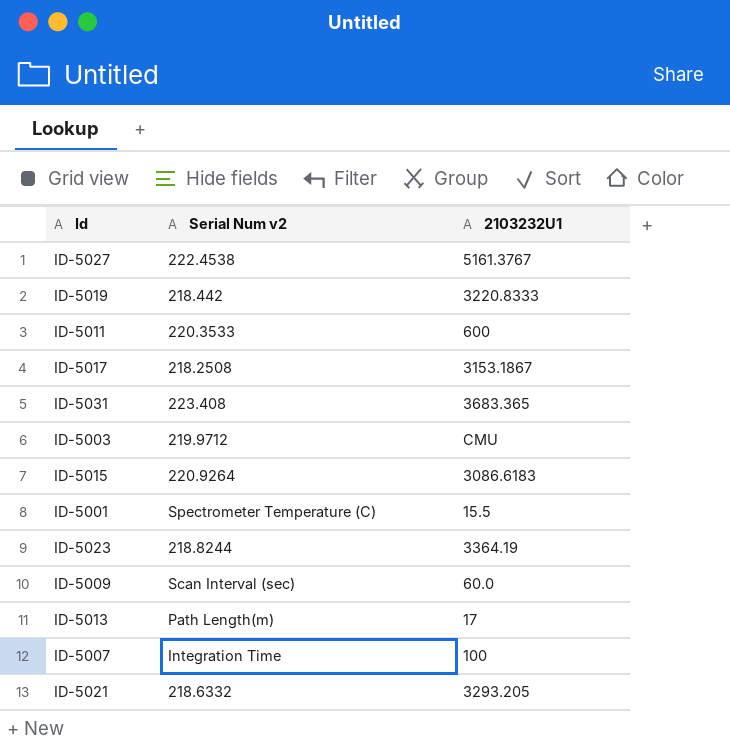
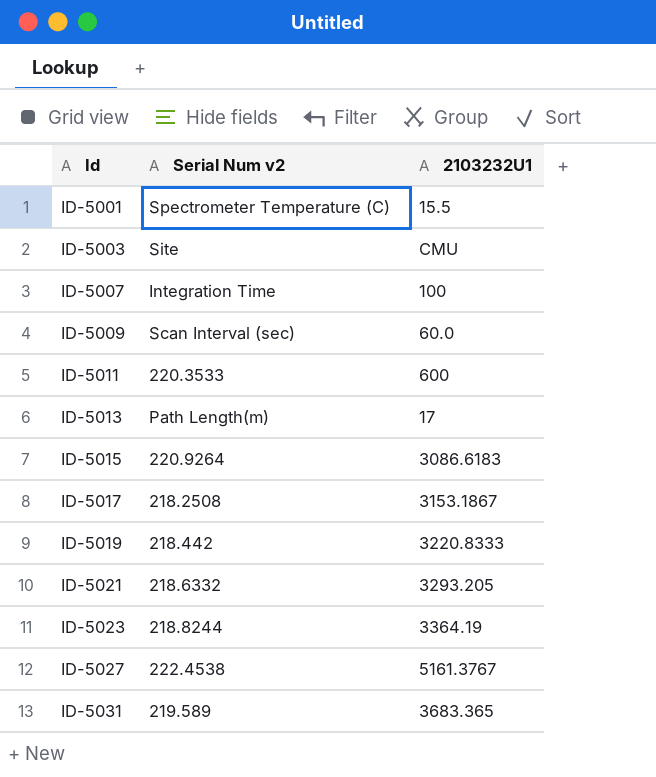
row order: none -> Id ascending
ID-5003 | Serial Num v2: 219.9712 -> Site
ID-5031 | Serial Num v2: 223.408 -> 219.589

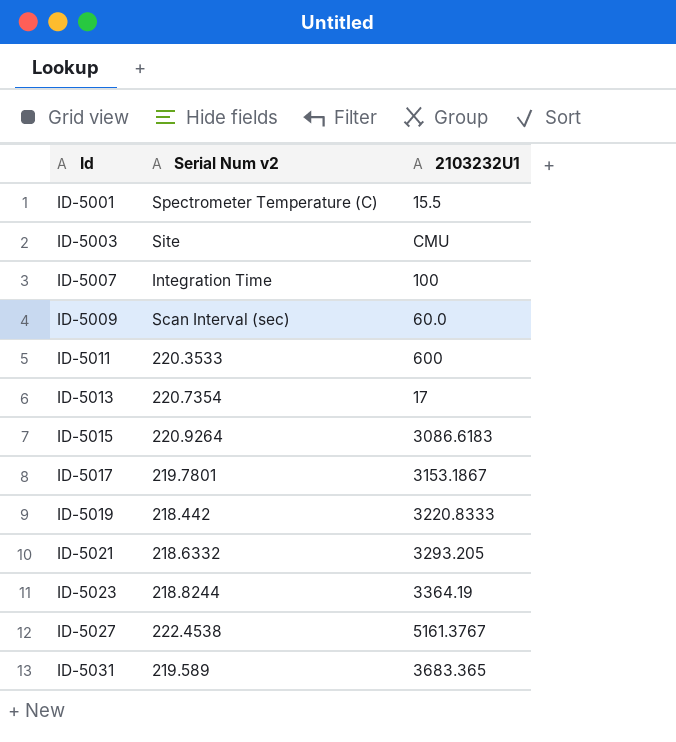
ID-5013 | Serial Num v2: Path Length(m) -> 220.7354
ID-5017 | Serial Num v2: 218.2508 -> 219.7801

